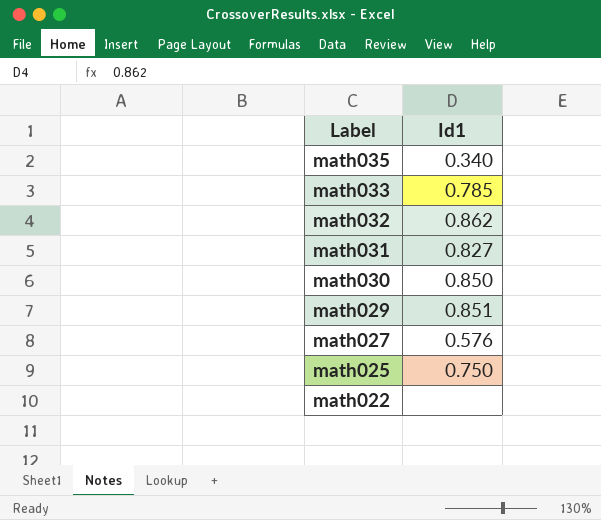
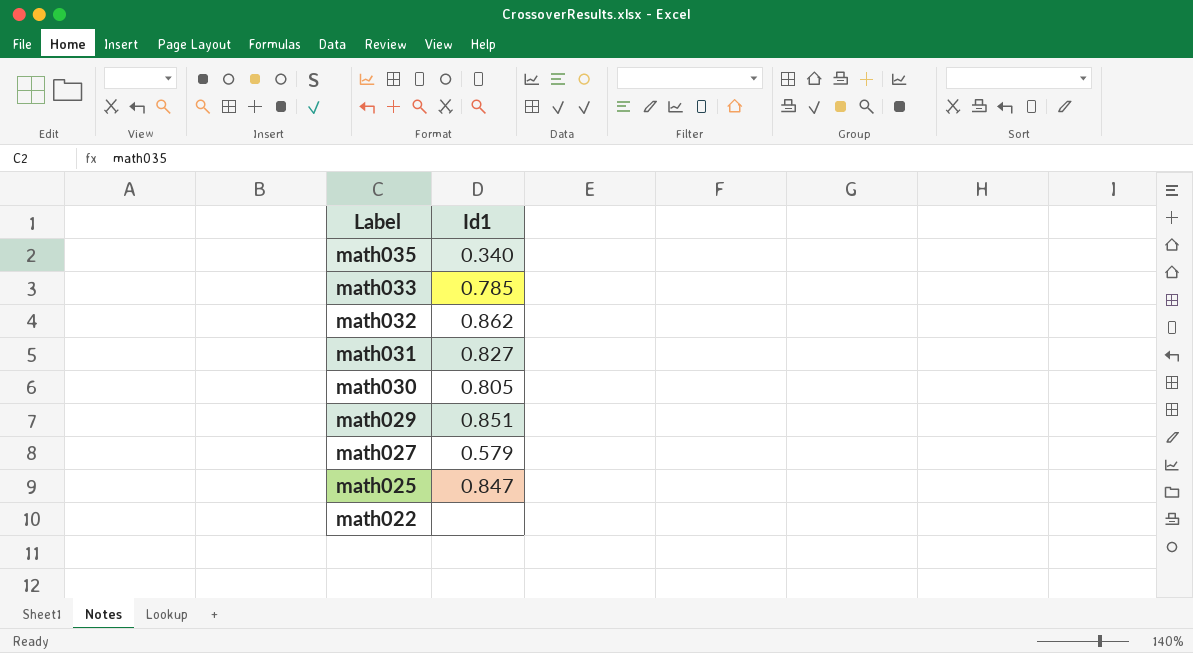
math030 | Id1: 0.850 -> 0.805
math027 | Id1: 0.576 -> 0.579
math025 | Id1: 0.750 -> 0.847

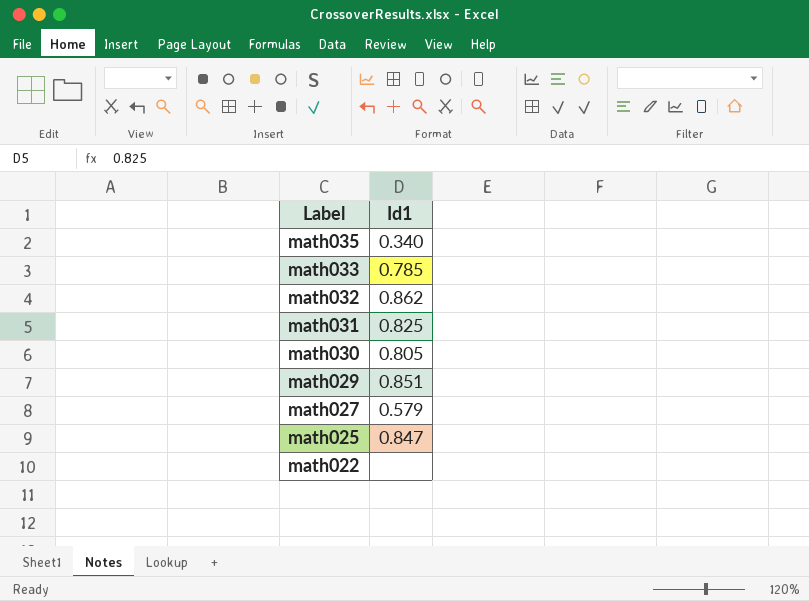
math031 | Id1: 0.827 -> 0.825

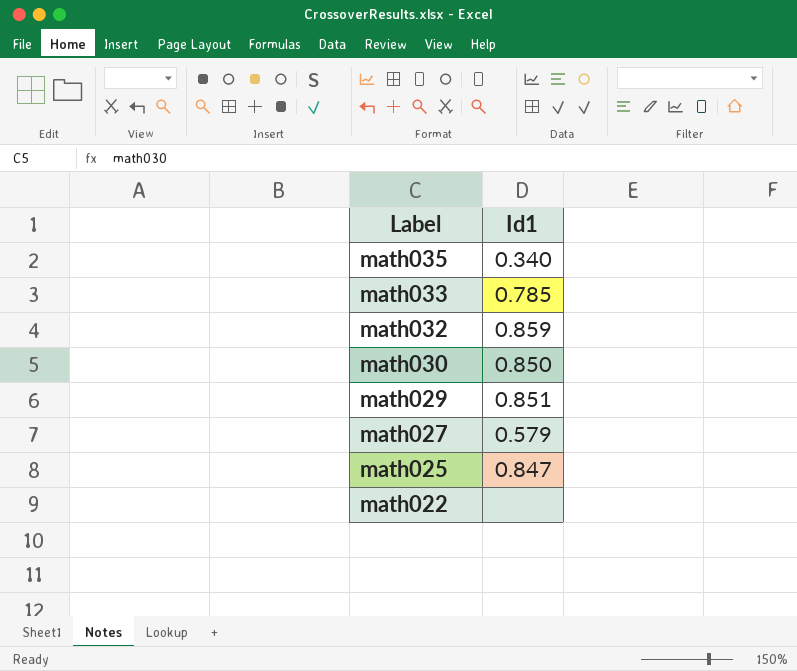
row math031: 0.825 -> none
math032 | Id1: 0.862 -> 0.859
math030 | Id1: 0.805 -> 0.850

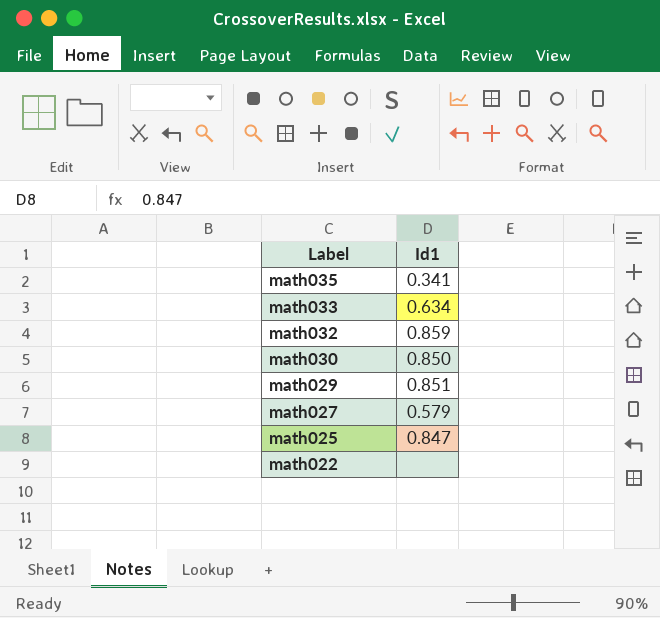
math035 | Id1: 0.340 -> 0.341
math033 | Id1: 0.785 -> 0.634

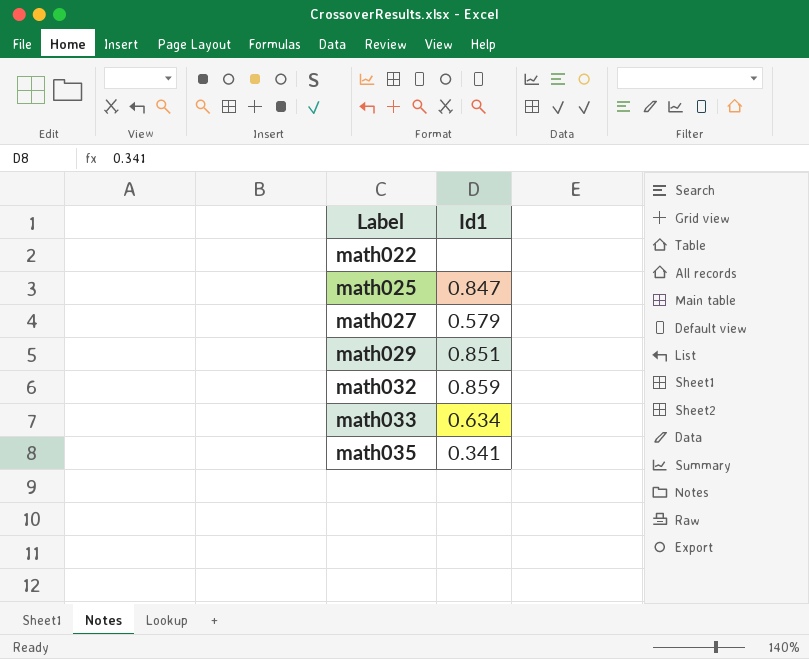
row order: Label descending -> Label ascending
row math030: 0.850 -> none

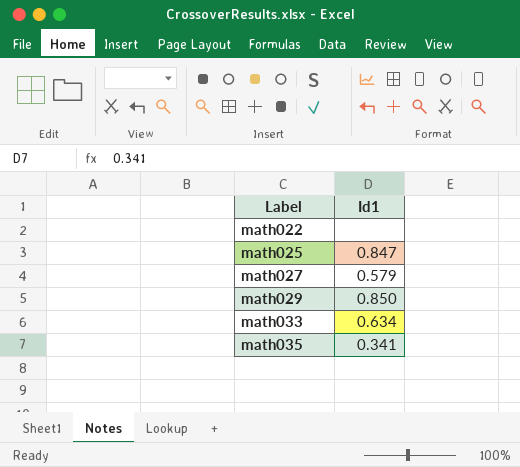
row math032: 0.859 -> none
math029 | Id1: 0.851 -> 0.850

